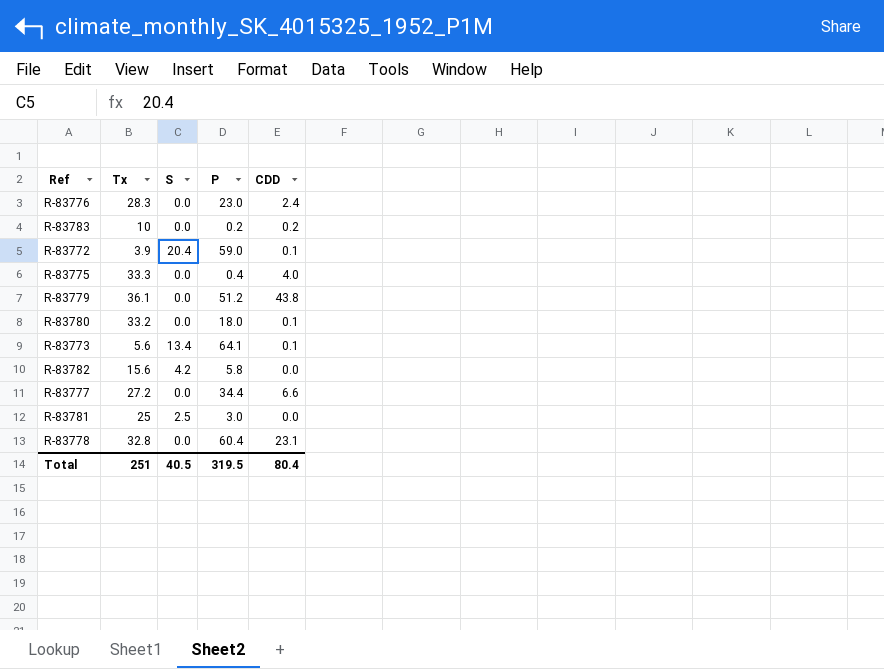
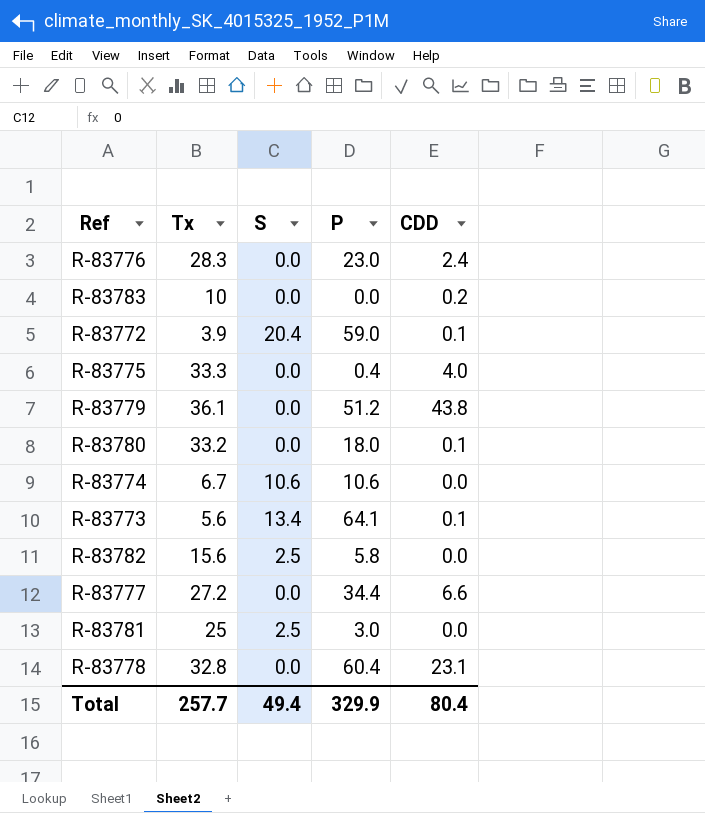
R-83783 | P: 0.2 -> 0.0
row R-83774: none -> 6.7 | 10.6 | 10.6 | 0.0
R-83782 | S: 4.2 -> 2.5
Total | Tx: 251 -> 257.7
Total | S: 40.5 -> 49.4
Total | P: 319.5 -> 329.9

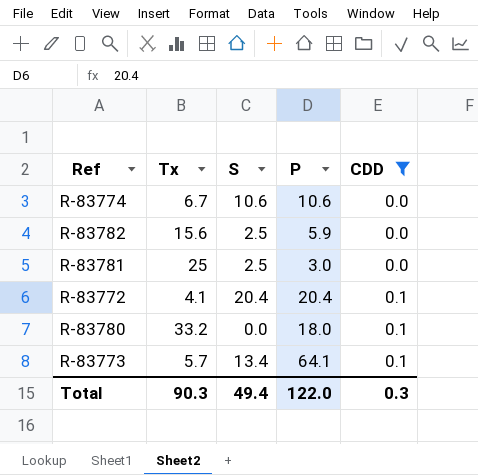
filter: none -> CDD <= 0.1
row order: none -> CDD ascending
R-83782 | P: 5.8 -> 5.9
R-83772 | Tx: 3.9 -> 4.1
R-83772 | P: 59.0 -> 20.4
R-83773 | Tx: 5.6 -> 5.7
Total | Tx: 257.7 -> 90.3
Total | P: 329.9 -> 122.0
Total | CDD: 80.4 -> 0.3

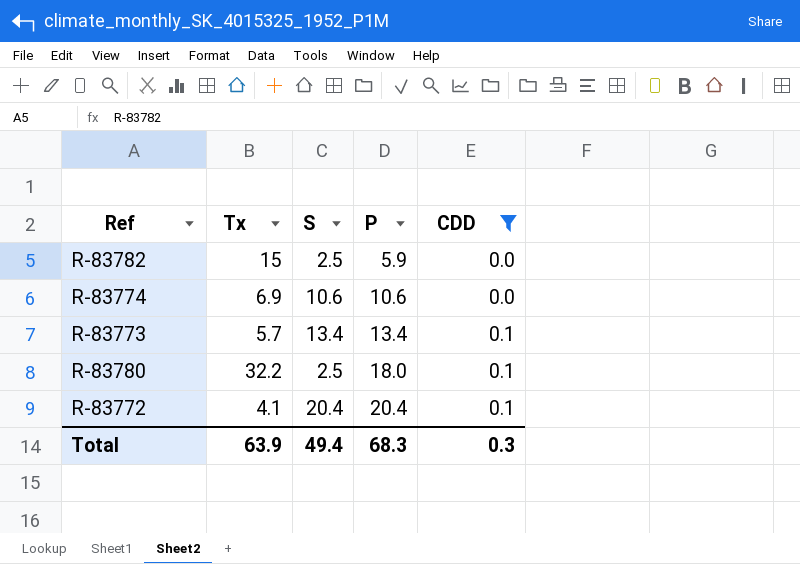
row order: CDD ascending -> P ascending
row R-83781: 25 | 2.5 | 3.0 | 0.0 -> none
R-83782 | Tx: 15.6 -> 15
R-83774 | Tx: 6.7 -> 6.9
R-83773 | P: 64.1 -> 13.4
R-83780 | Tx: 33.2 -> 32.2
R-83780 | S: 0.0 -> 2.5
Total | Tx: 90.3 -> 63.9
Total | P: 122.0 -> 68.3

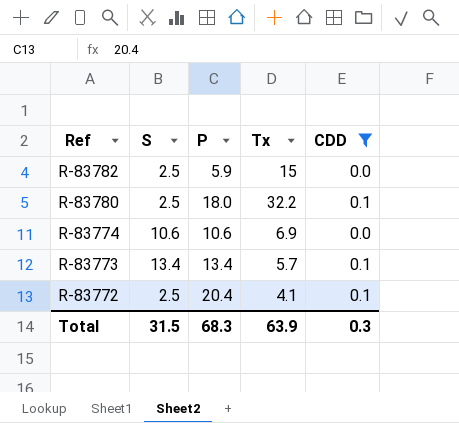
row order: P ascending -> Ref descending
column Tx | position: 2 -> 4
R-83772 | S: 20.4 -> 2.5
Total | S: 49.4 -> 31.5

